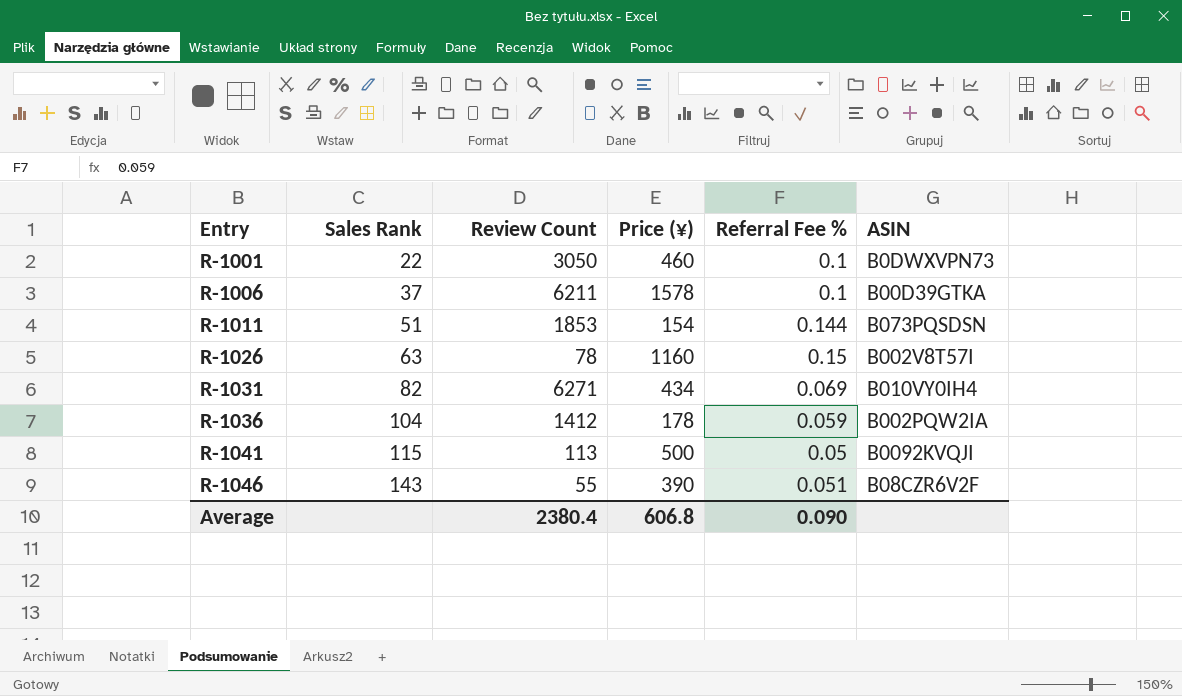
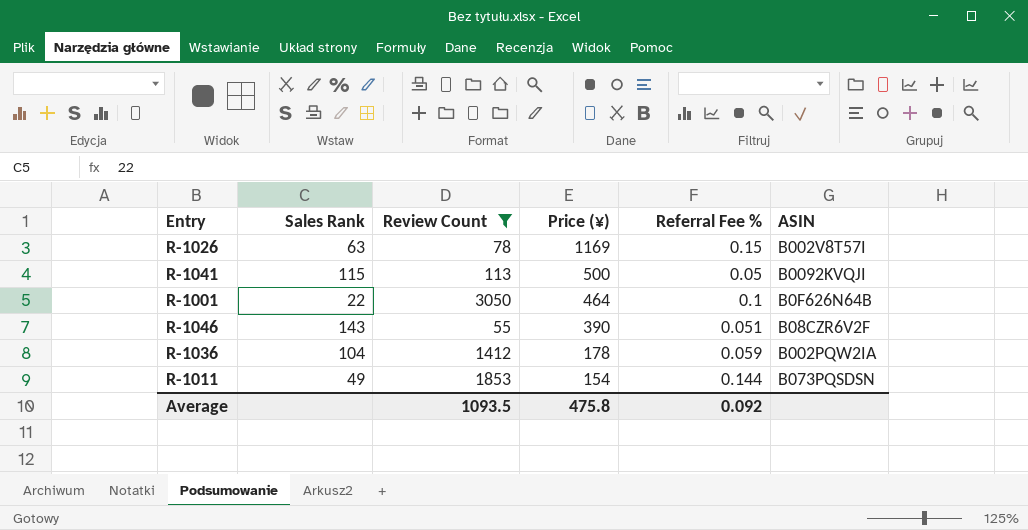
filter: none -> Review Count <= 3050
row order: Entry ascending -> Price (¥) descending
R-1026 | Price (¥): 1160 -> 1169
R-1001 | Price (¥): 460 -> 464
R-1001 | ASIN: B0DWXVPN73 -> B0F626N64B
R-1011 | Sales Rank: 51 -> 49
Average | Review Count: 2380.4 -> 1093.5
Average | Price (¥): 606.8 -> 475.8
Average | Referral Fee %: 0.090 -> 0.092

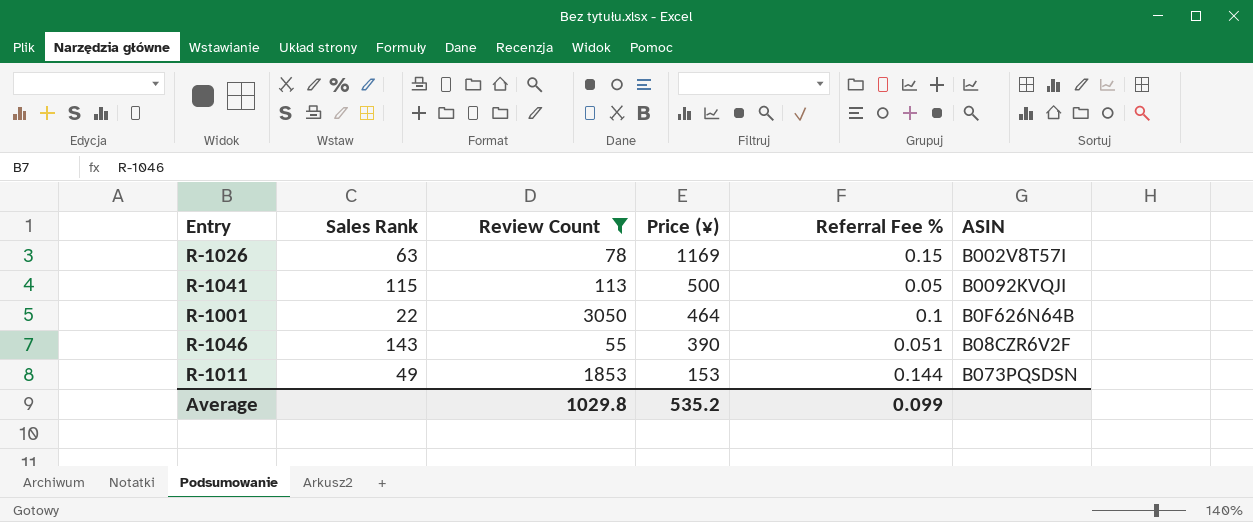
row R-1036: 104 | 1412 | 178 | 0.059 | B002PQW2IA -> none
R-1011 | Price (¥): 154 -> 153
Average | Review Count: 1093.5 -> 1029.8
Average | Price (¥): 475.8 -> 535.2
Average | Referral Fee %: 0.092 -> 0.099

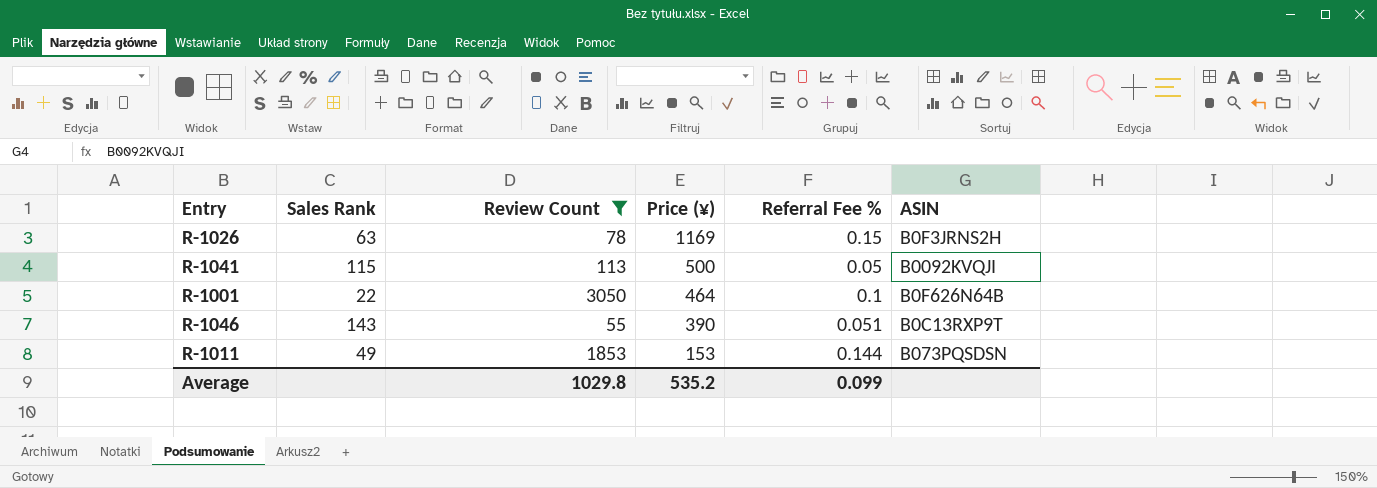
R-1026 | ASIN: B002V8T57I -> B0F3JRNS2H
R-1046 | ASIN: B08CZR6V2F -> B0C13RXP9T

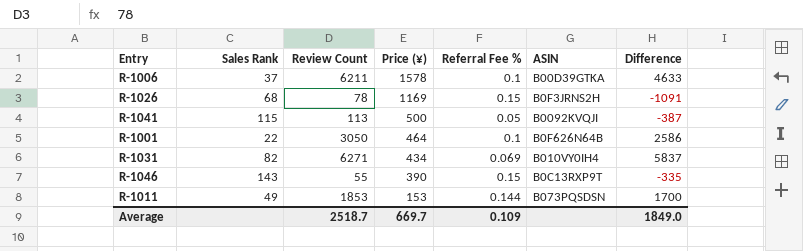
filter: Review Count <= 3050 -> none
column Difference | formula: none -> [Review Count] - [Price (¥)]
R-1026 | Sales Rank: 63 -> 68
R-1046 | Referral Fee %: 0.051 -> 0.15
Average | Review Count: 1029.8 -> 2518.7
Average | Price (¥): 535.2 -> 669.7
Average | Referral Fee %: 0.099 -> 0.109

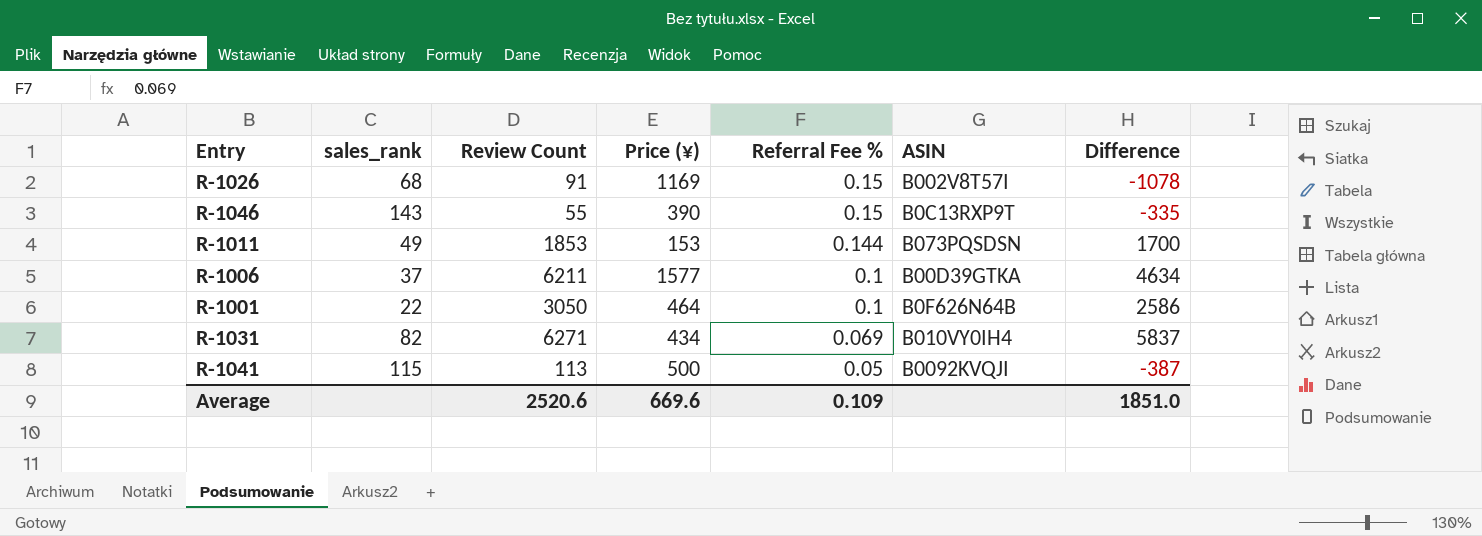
row order: Price (¥) descending -> Referral Fee % descending
column name: Sales Rank -> sales_rank
R-1026 | Review Count: 78 -> 91
R-1026 | ASIN: B0F3JRNS2H -> B002V8T57I
R-1026 | Difference: -1091 -> -1078
R-1006 | Price (¥): 1578 -> 1577
R-1006 | Difference: 4633 -> 4634
Average | Review Count: 2518.7 -> 2520.6
Average | Price (¥): 669.7 -> 669.6
Average | Difference: 1849.0 -> 1851.0

